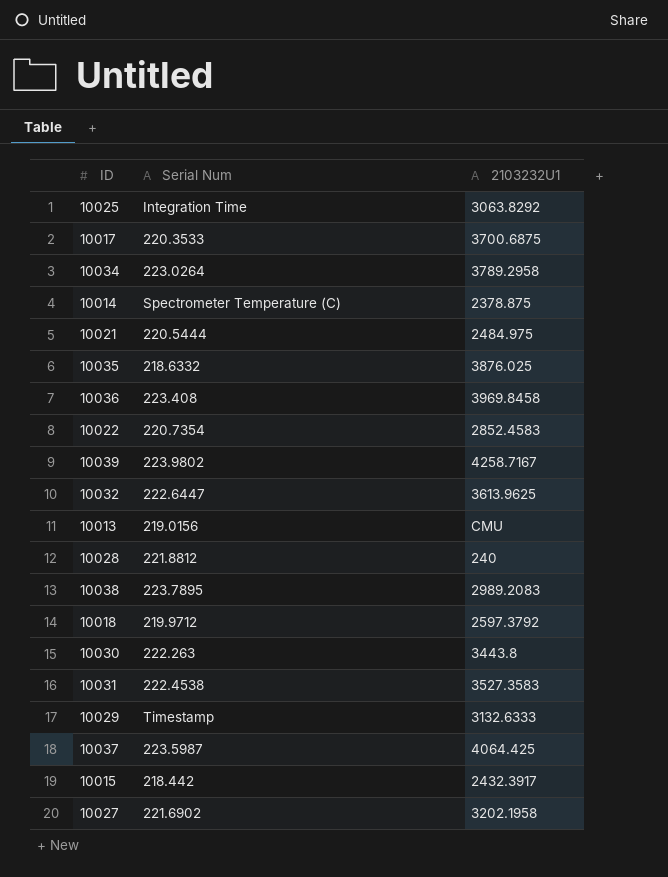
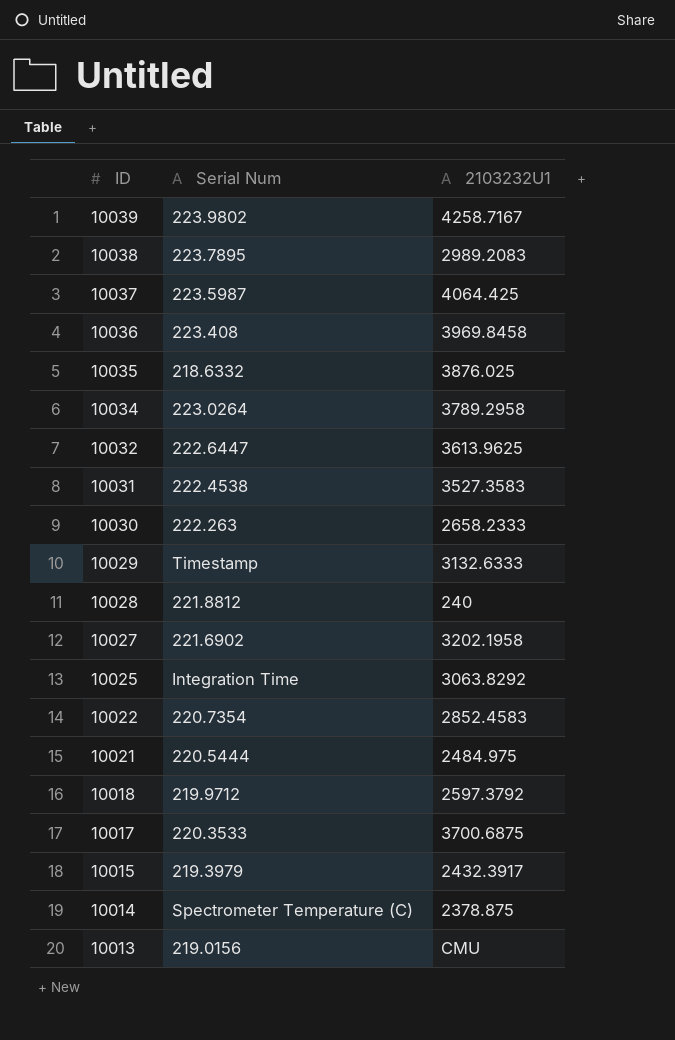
row order: none -> ID descending
10030 | 2103232U1: 3443.8 -> 2658.2333
10015 | Serial Num: 218.442 -> 219.3979

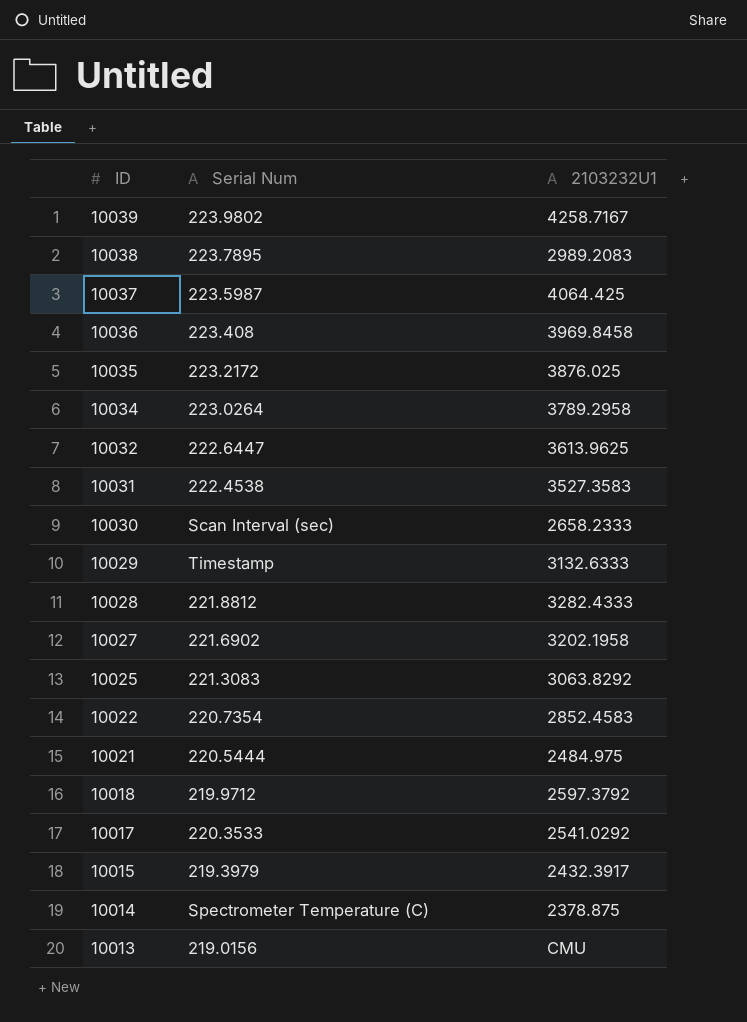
10035 | Serial Num: 218.6332 -> 223.2172
10030 | Serial Num: 222.263 -> Scan Interval (sec)
10028 | 2103232U1: 240 -> 3282.4333
10025 | Serial Num: Integration Time -> 221.3083
10017 | 2103232U1: 3700.6875 -> 2541.0292

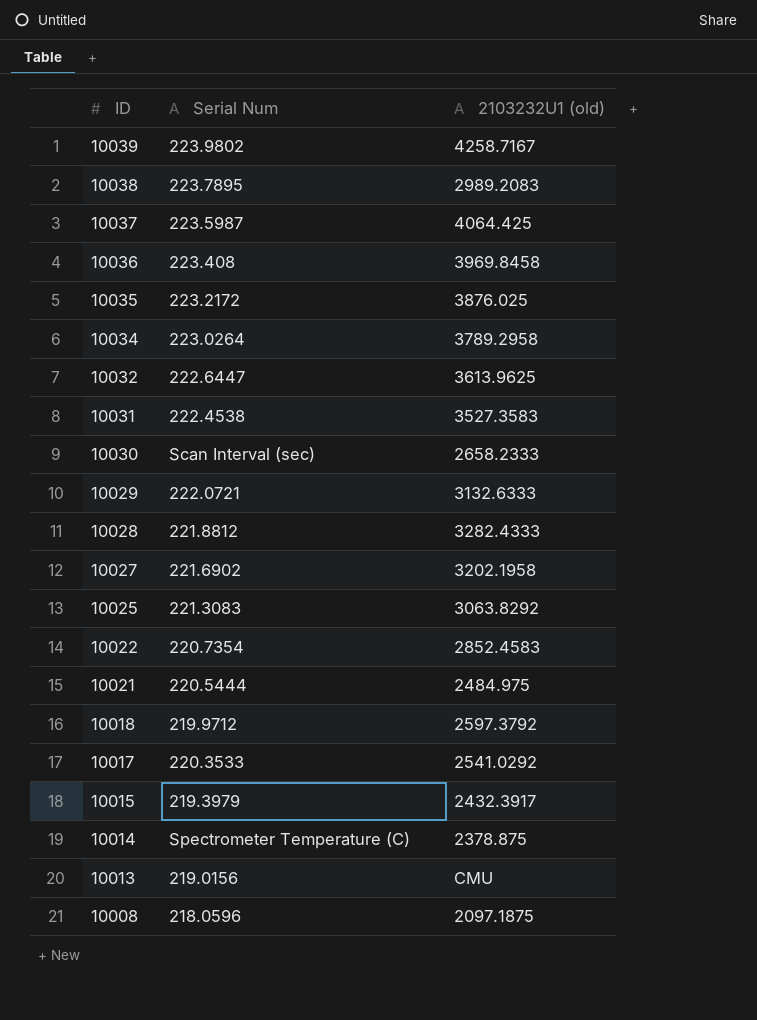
column name: 2103232U1 -> 2103232U1 (old)
10029 | Serial Num: Timestamp -> 222.0721
row 10008: none -> 218.0596 | 2097.1875

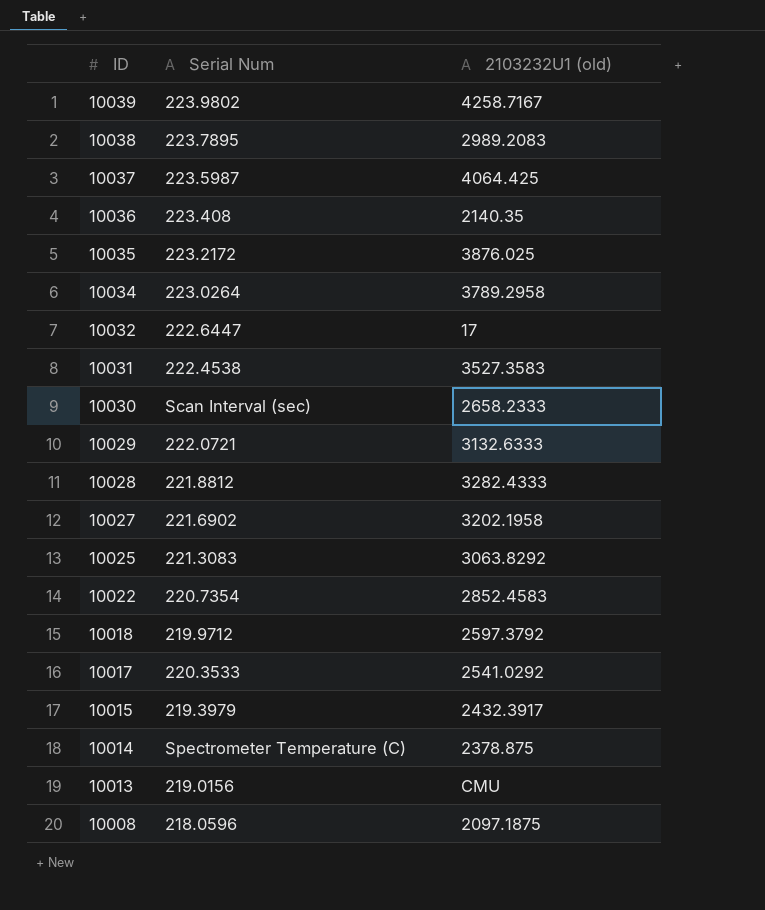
row 10021: 220.5444 | 2484.975 -> none
10036 | 2103232U1 (old): 3969.8458 -> 2140.35
10032 | 2103232U1 (old): 3613.9625 -> 17

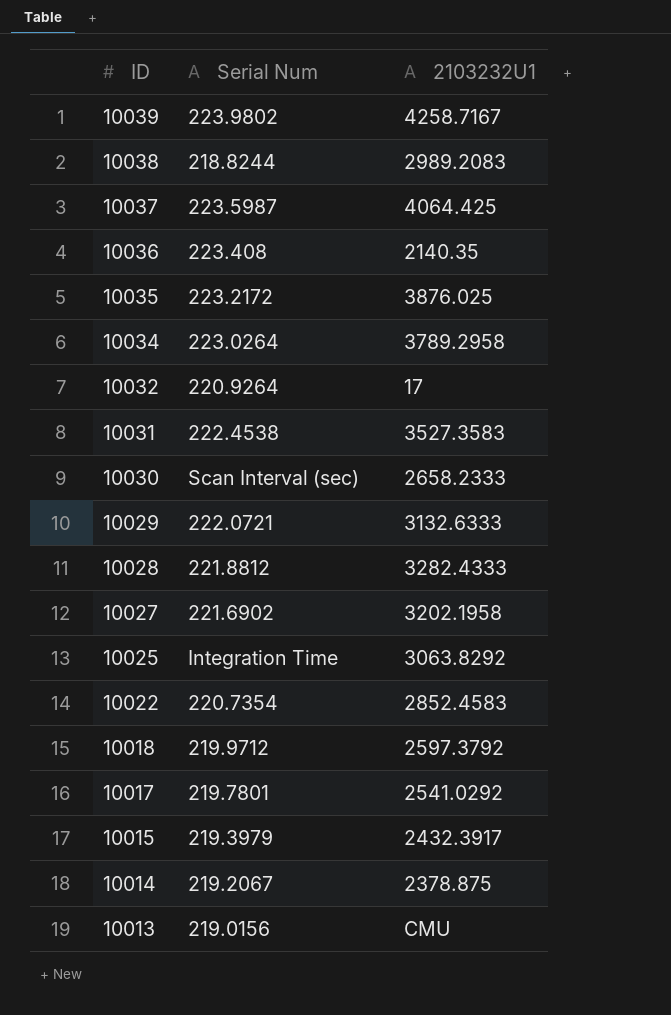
column name: 2103232U1 (old) -> 2103232U1
row 10008: 218.0596 | 2097.1875 -> none
10038 | Serial Num: 223.7895 -> 218.8244
10032 | Serial Num: 222.6447 -> 220.9264
10025 | Serial Num: 221.3083 -> Integration Time
10017 | Serial Num: 220.3533 -> 219.7801
10014 | Serial Num: Spectrometer Temperature (C) -> 219.2067

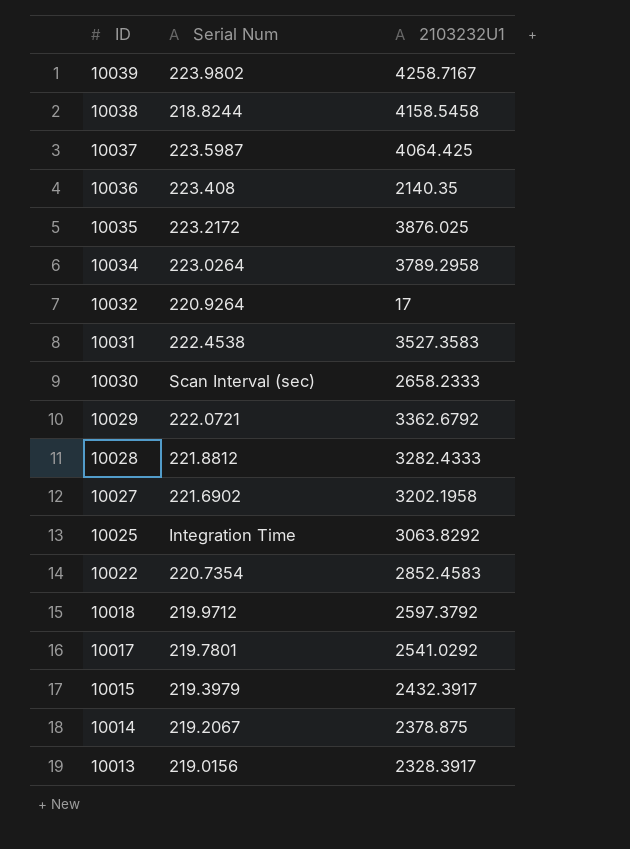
10038 | 2103232U1: 2989.2083 -> 4158.5458
10029 | 2103232U1: 3132.6333 -> 3362.6792
10013 | 2103232U1: CMU -> 2328.3917

